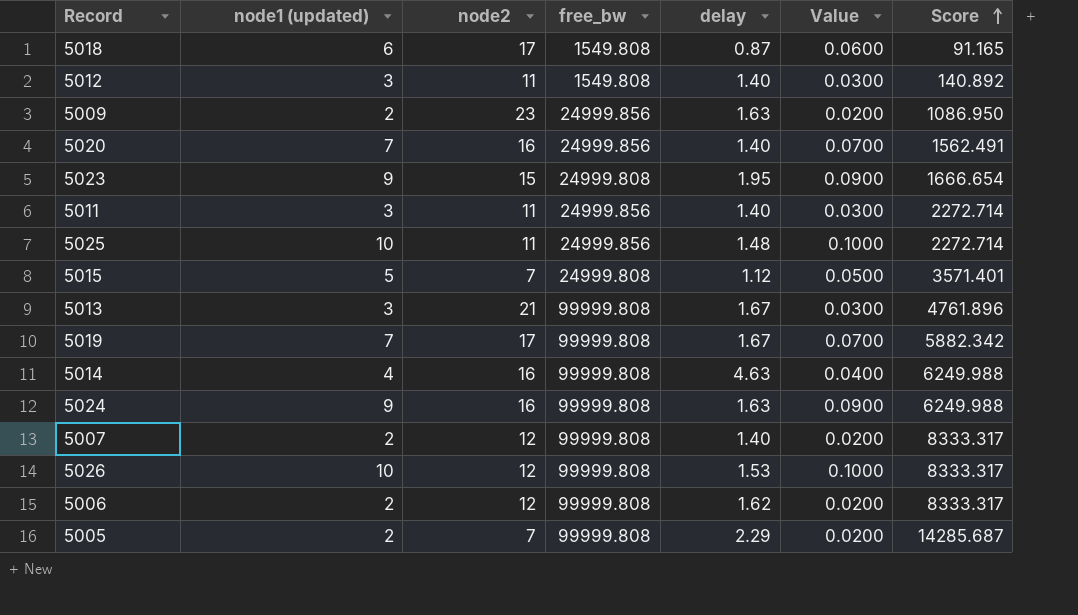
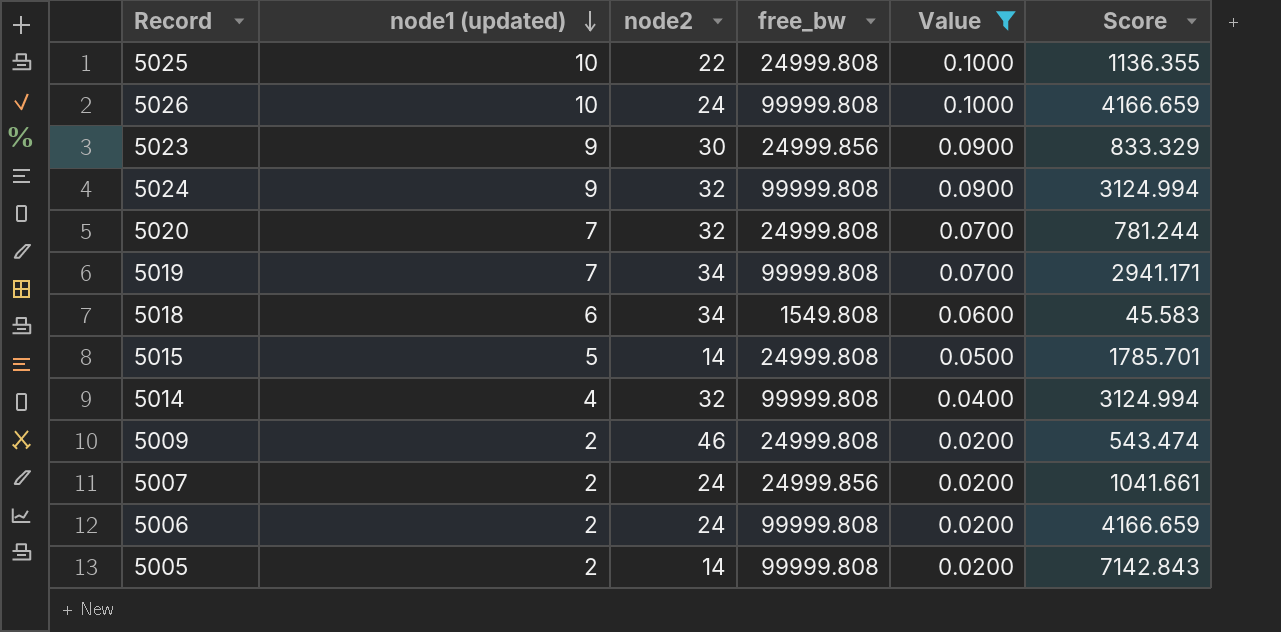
filter: none -> Value != 0.0300
row order: Score ascending -> node1 (updated) descending
column delay | position: 5 -> none
5025 | node2: 11 -> 22
5025 | free_bw: 24999.856 -> 24999.808
5025 | Score: 2272.714 -> 1136.355
5026 | node2: 12 -> 24
5026 | Score: 8333.317 -> 4166.659
5023 | node2: 15 -> 30
5023 | free_bw: 24999.808 -> 24999.856
5023 | Score: 1666.654 -> 833.329
5024 | node2: 16 -> 32
5024 | Score: 6249.988 -> 3124.994
5020 | node2: 16 -> 32
5020 | free_bw: 24999.856 -> 24999.808
5020 | Score: 1562.491 -> 781.244
5019 | node2: 17 -> 34
5019 | Score: 5882.342 -> 2941.171
5018 | node2: 17 -> 34
5018 | Score: 91.165 -> 45.583
5015 | node2: 7 -> 14
5015 | Score: 3571.401 -> 1785.701
5014 | node2: 16 -> 32
5014 | Score: 6249.988 -> 3124.994
5009 | node2: 23 -> 46
5009 | free_bw: 24999.856 -> 24999.808
5009 | Score: 1086.950 -> 543.474
5007 | node2: 12 -> 24
5007 | free_bw: 99999.808 -> 24999.856
5007 | Score: 8333.317 -> 1041.661
5006 | node2: 12 -> 24
5006 | Score: 8333.317 -> 4166.659
5005 | node2: 7 -> 14
5005 | Score: 14285.687 -> 7142.843

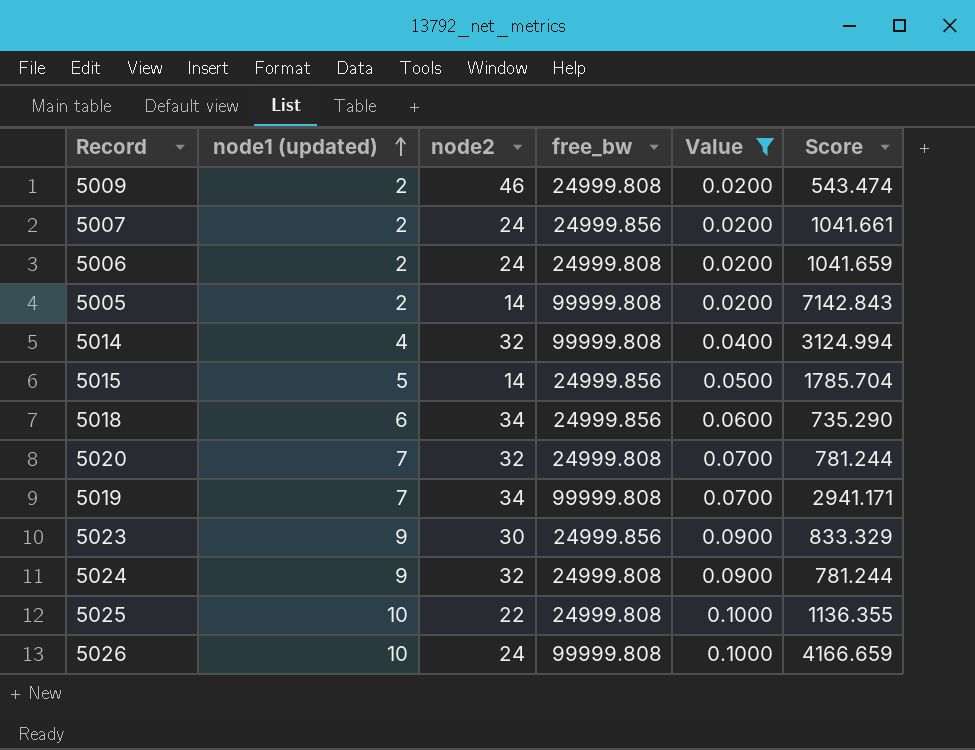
row order: node1 (updated) descending -> node1 (updated) ascending
5006 | free_bw: 99999.808 -> 24999.808
5006 | Score: 4166.659 -> 1041.659
5015 | free_bw: 24999.808 -> 24999.856
5015 | Score: 1785.701 -> 1785.704
5018 | free_bw: 1549.808 -> 24999.856
5018 | Score: 45.583 -> 735.290
5024 | free_bw: 99999.808 -> 24999.808
5024 | Score: 3124.994 -> 781.244

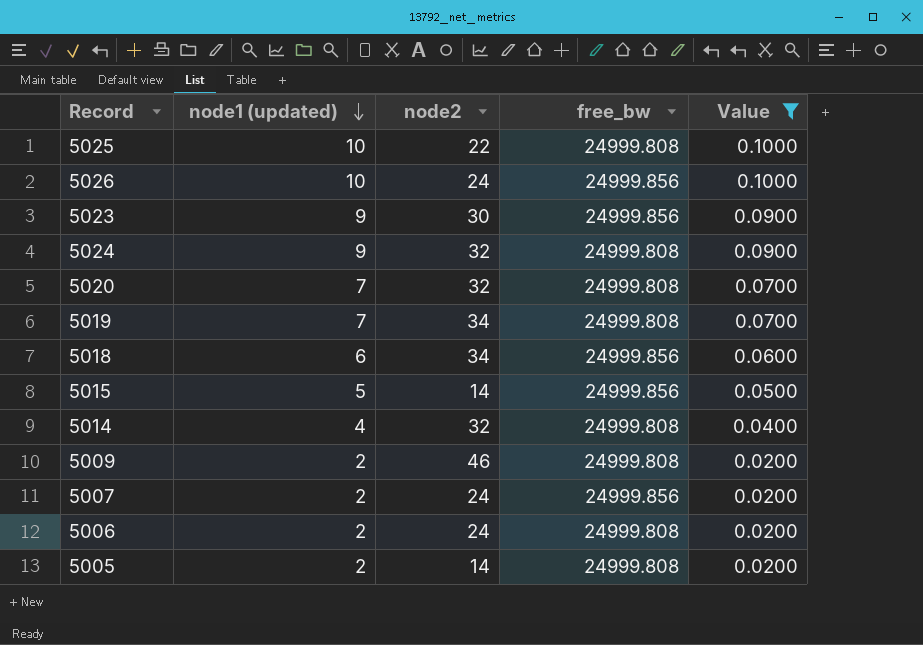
row order: node1 (updated) ascending -> node1 (updated) descending
column Score | formula: [free_bw] / [node2] -> none
5026 | free_bw: 99999.808 -> 24999.856
5019 | free_bw: 99999.808 -> 24999.808
5014 | free_bw: 99999.808 -> 24999.808
5005 | free_bw: 99999.808 -> 24999.808

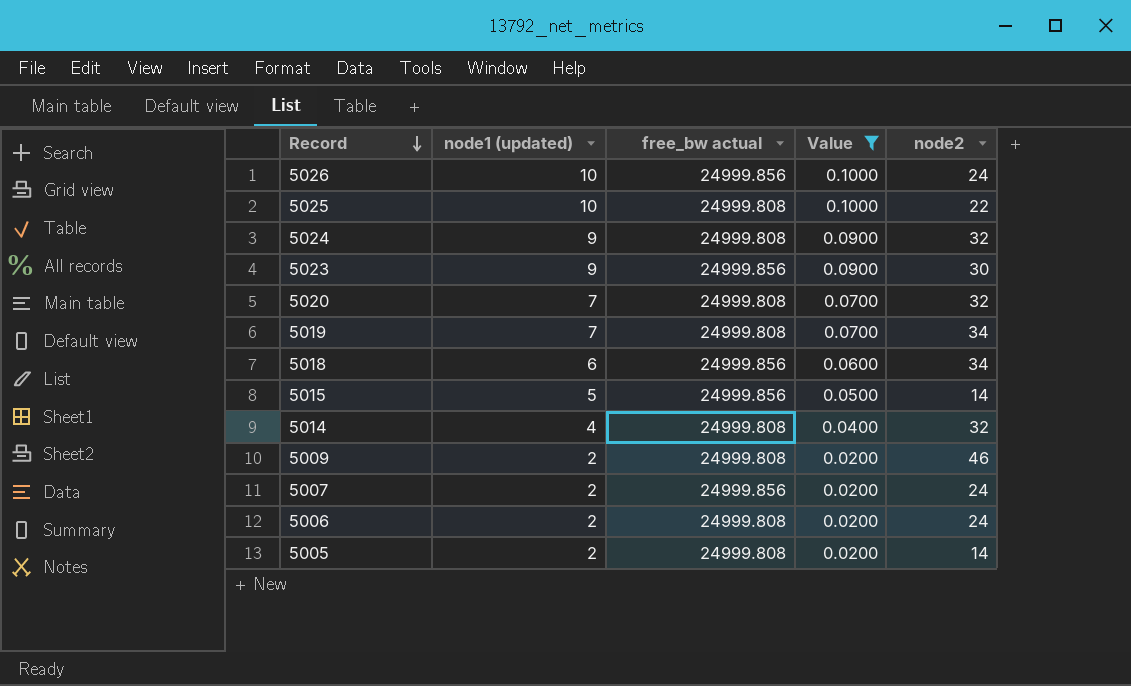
row order: node1 (updated) descending -> Record descending
column name: free_bw -> free_bw actual
column node2 | position: 3 -> 5

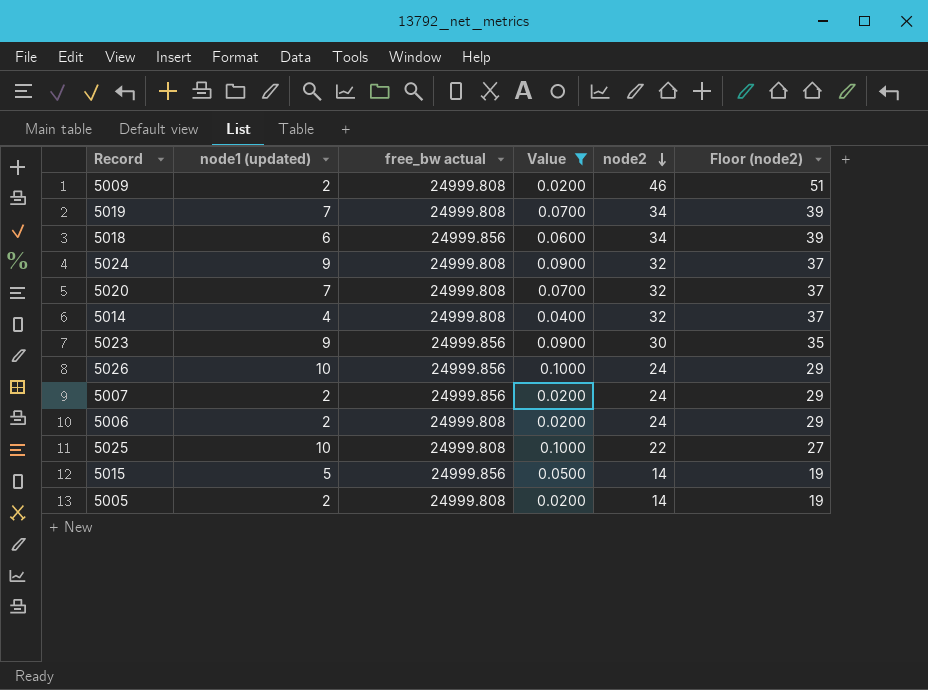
row order: Record descending -> node2 descending
column Floor (node2) | formula: none -> [node2] + 5

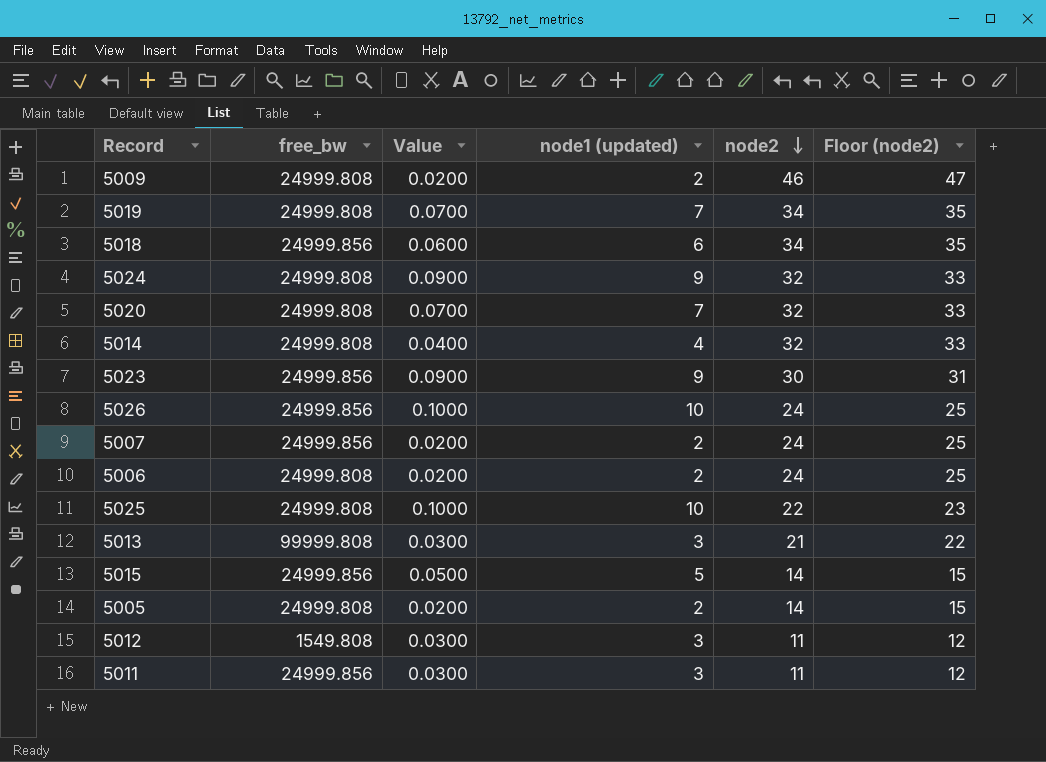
filter: Value != 0.0300 -> none
column name: free_bw actual -> free_bw
column node1 (updated) | position: 2 -> 4
column Floor (node2) | formula: [node2] + 5 -> [node2] + 1

